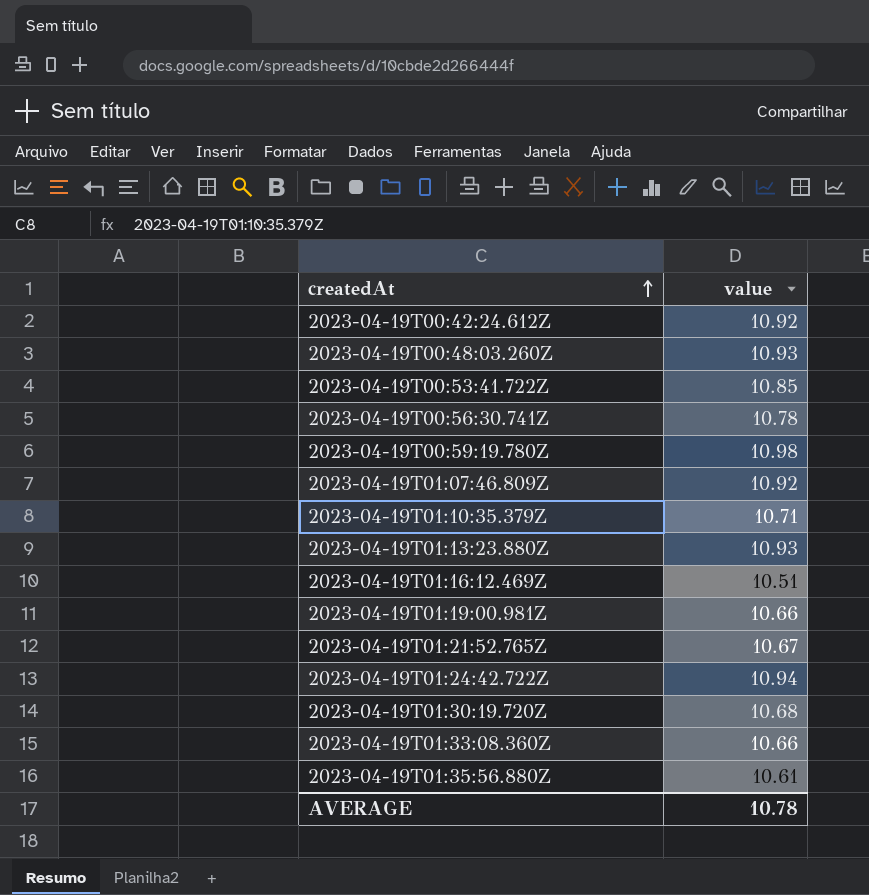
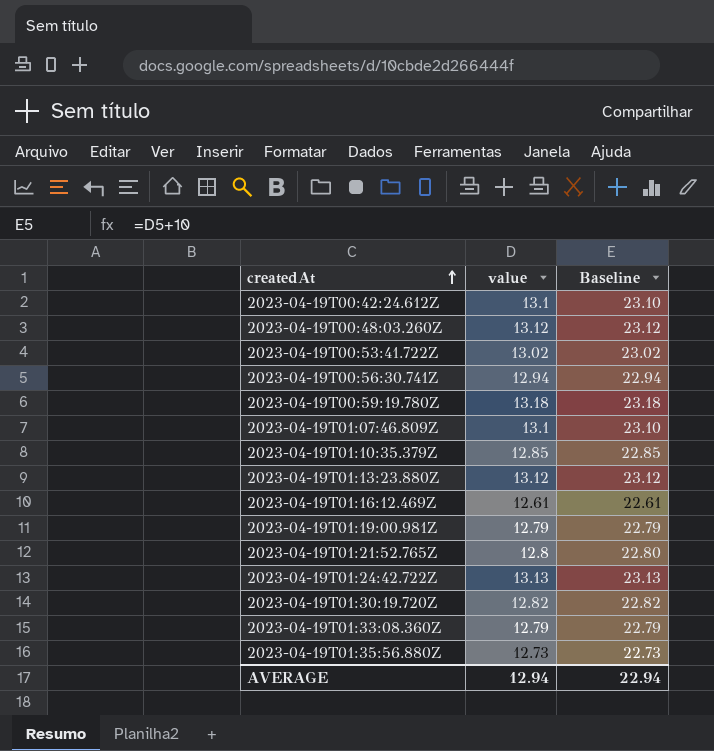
column Baseline | formula: none -> [value] + 10
2023-04-19T00:42:24.612Z | value: 10.92 -> 13.1
2023-04-19T00:48:03.260Z | value: 10.93 -> 13.12
2023-04-19T00:53:41.722Z | value: 10.85 -> 13.02
2023-04-19T00:56:30.741Z | value: 10.78 -> 12.94
2023-04-19T00:59:19.780Z | value: 10.98 -> 13.18
2023-04-19T01:07:46.809Z | value: 10.92 -> 13.1
2023-04-19T01:10:35.379Z | value: 10.71 -> 12.85
2023-04-19T01:13:23.880Z | value: 10.93 -> 13.12
2023-04-19T01:16:12.469Z | value: 10.51 -> 12.61
2023-04-19T01:19:00.981Z | value: 10.66 -> 12.79
2023-04-19T01:21:52.765Z | value: 10.67 -> 12.8
2023-04-19T01:24:42.722Z | value: 10.94 -> 13.13
2023-04-19T01:30:19.720Z | value: 10.68 -> 12.82
2023-04-19T01:33:08.360Z | value: 10.66 -> 12.79
2023-04-19T01:35:56.880Z | value: 10.61 -> 12.73
AVERAGE | value: 10.78 -> 12.94

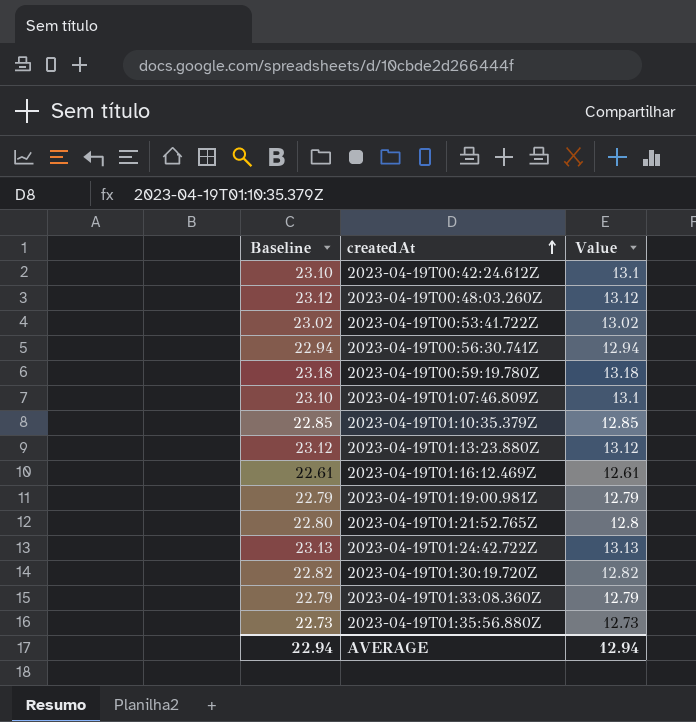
column Baseline | position: 3 -> 1
column name: value -> Value

